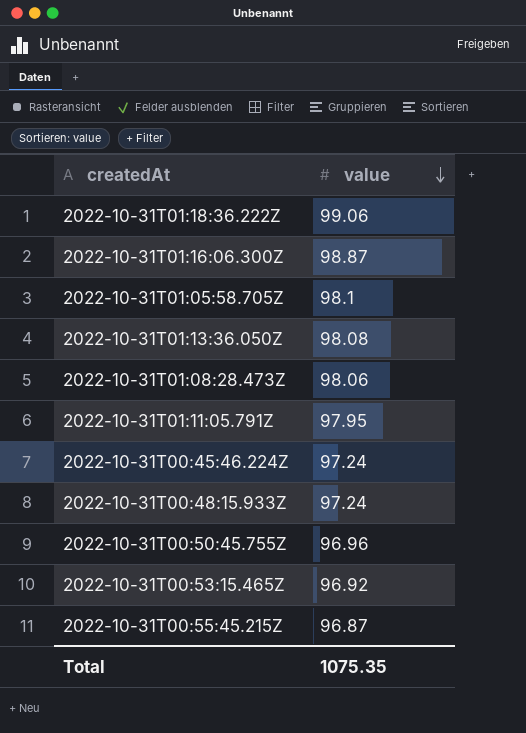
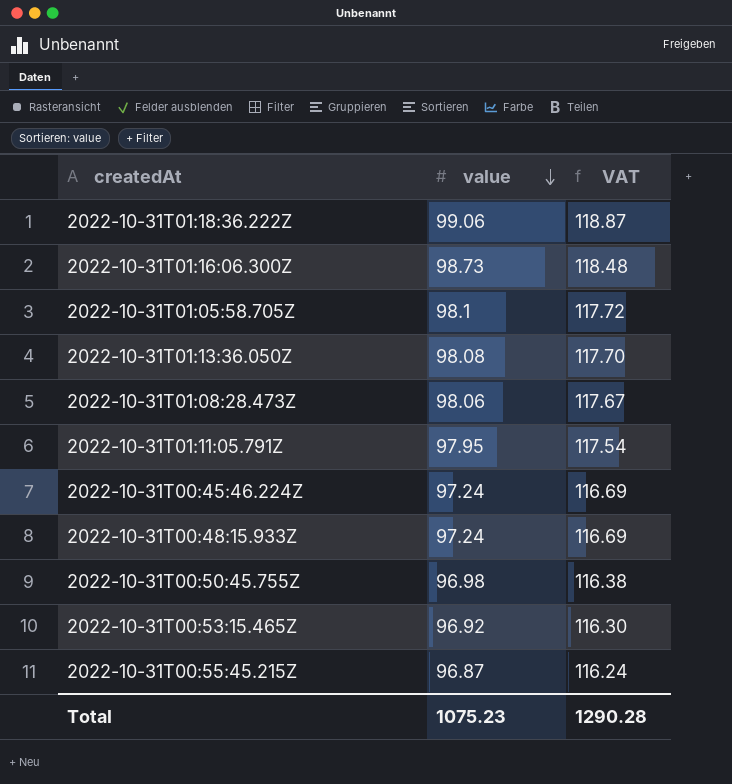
column VAT | formula: none -> [value] * 1.2
2022-10-31T01:16:06.300Z | value: 98.87 -> 98.73
2022-10-31T00:50:45.755Z | value: 96.96 -> 96.98
Total | value: 1075.35 -> 1075.23

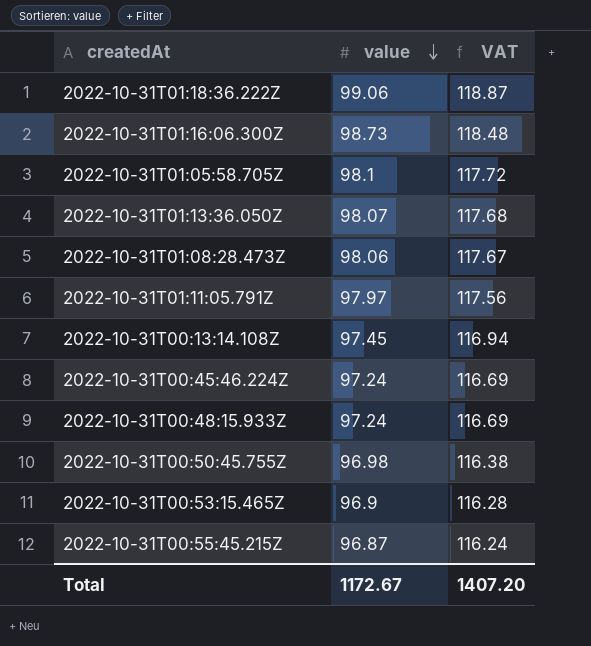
2022-10-31T01:13:36.050Z | value: 98.08 -> 98.07
2022-10-31T01:13:36.050Z | VAT: 117.70 -> 117.68
2022-10-31T01:11:05.791Z | value: 97.95 -> 97.97
2022-10-31T01:11:05.791Z | VAT: 117.54 -> 117.56
row 2022-10-31T00:13:14.108Z: none -> 97.45 | 116.94
2022-10-31T00:53:15.465Z | value: 96.92 -> 96.9
2022-10-31T00:53:15.465Z | VAT: 116.30 -> 116.28
Total | value: 1075.23 -> 1172.67
Total | VAT: 1290.28 -> 1407.20

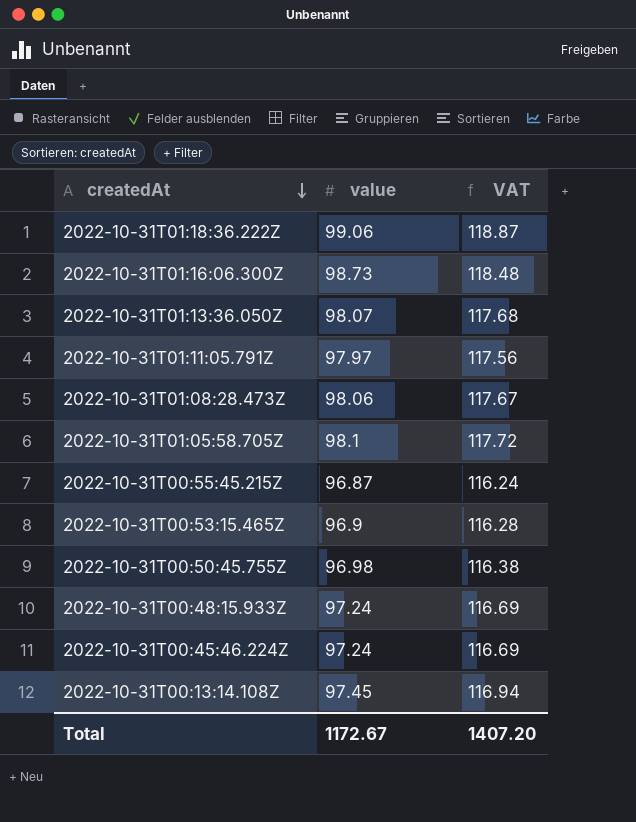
row order: value descending -> createdAt descending

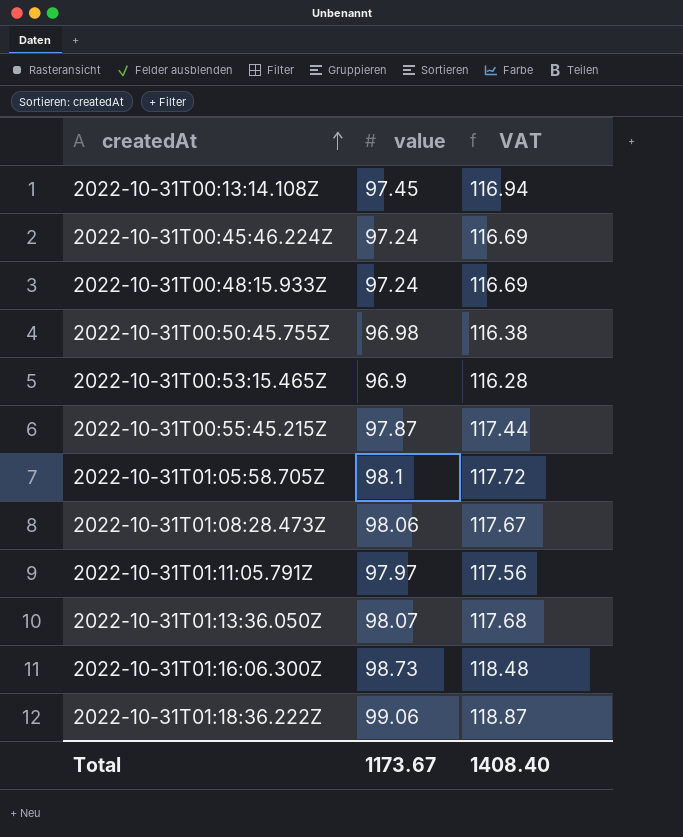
row order: createdAt descending -> createdAt ascending
2022-10-31T00:55:45.215Z | value: 96.87 -> 97.87
2022-10-31T00:55:45.215Z | VAT: 116.24 -> 117.44
Total | value: 1172.67 -> 1173.67
Total | VAT: 1407.20 -> 1408.40

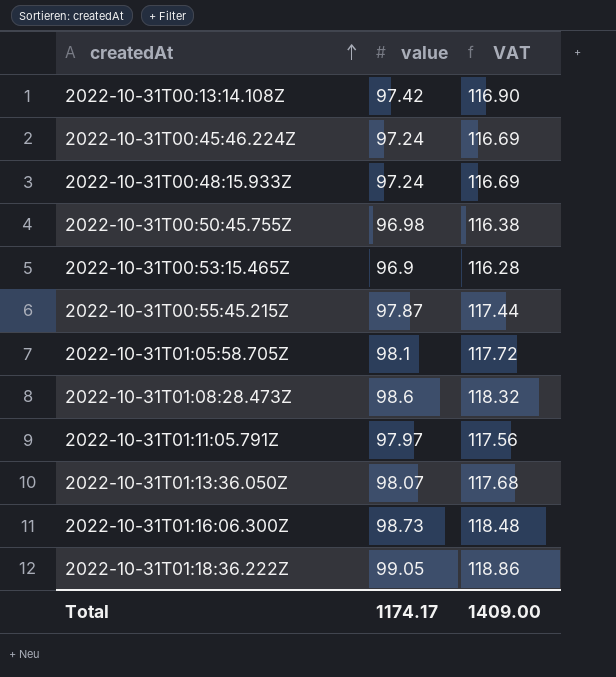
2022-10-31T00:13:14.108Z | value: 97.45 -> 97.42
2022-10-31T00:13:14.108Z | VAT: 116.94 -> 116.90
2022-10-31T01:08:28.473Z | value: 98.06 -> 98.6
2022-10-31T01:08:28.473Z | VAT: 117.67 -> 118.32
2022-10-31T01:18:36.222Z | value: 99.06 -> 99.05
2022-10-31T01:18:36.222Z | VAT: 118.87 -> 118.86
Total | value: 1173.67 -> 1174.17
Total | VAT: 1408.40 -> 1409.00

